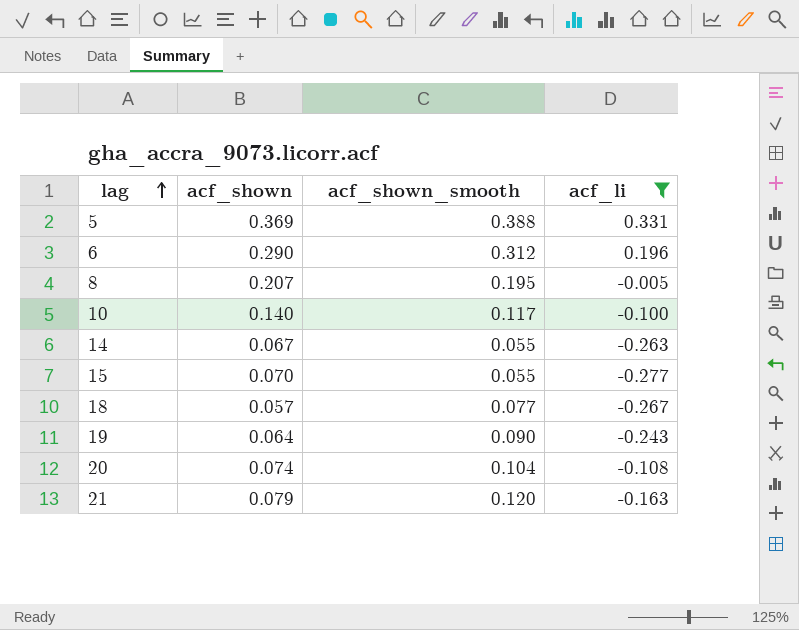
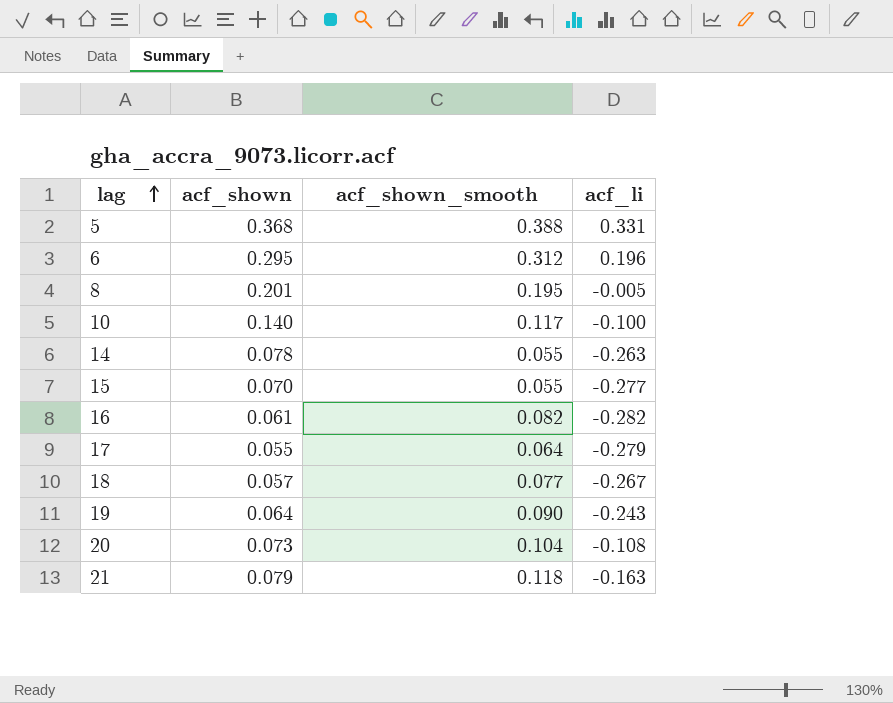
filter: acf_li >= -0.277 -> none
5 | acf_shown: 0.369 -> 0.368
6 | acf_shown: 0.290 -> 0.295
8 | acf_shown: 0.207 -> 0.201
14 | acf_shown: 0.067 -> 0.078
20 | acf_shown: 0.074 -> 0.073
21 | acf_shown_smooth: 0.120 -> 0.118

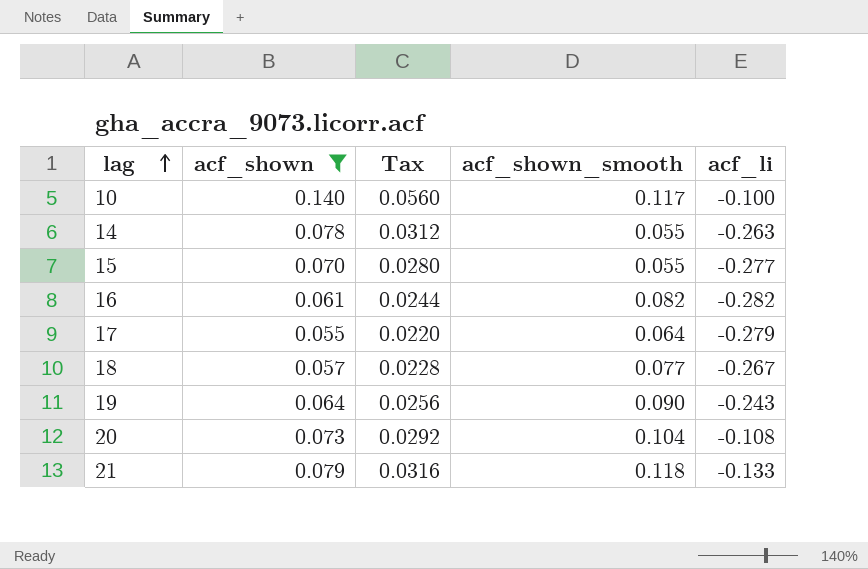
filter: none -> acf_shown <= 0.140
column Tax | formula: none -> [acf_shown] * 0.4
21 | acf_li: -0.163 -> -0.133

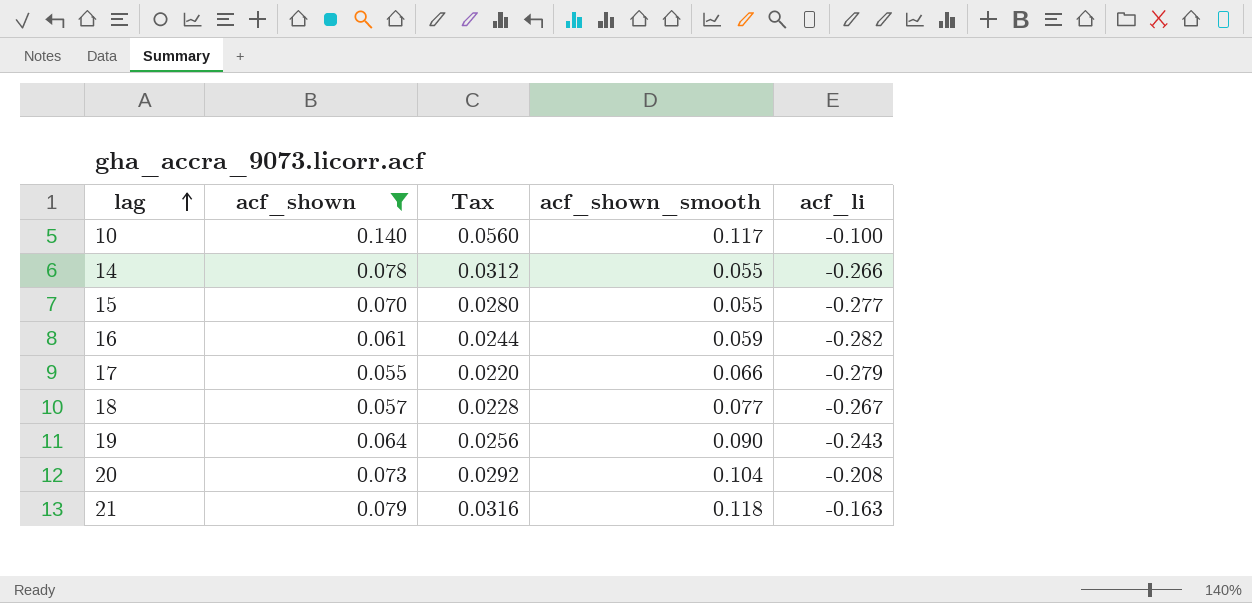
14 | acf_li: -0.263 -> -0.266
16 | acf_shown_smooth: 0.082 -> 0.059
17 | acf_shown_smooth: 0.064 -> 0.066
20 | acf_li: -0.108 -> -0.208
21 | acf_li: -0.133 -> -0.163

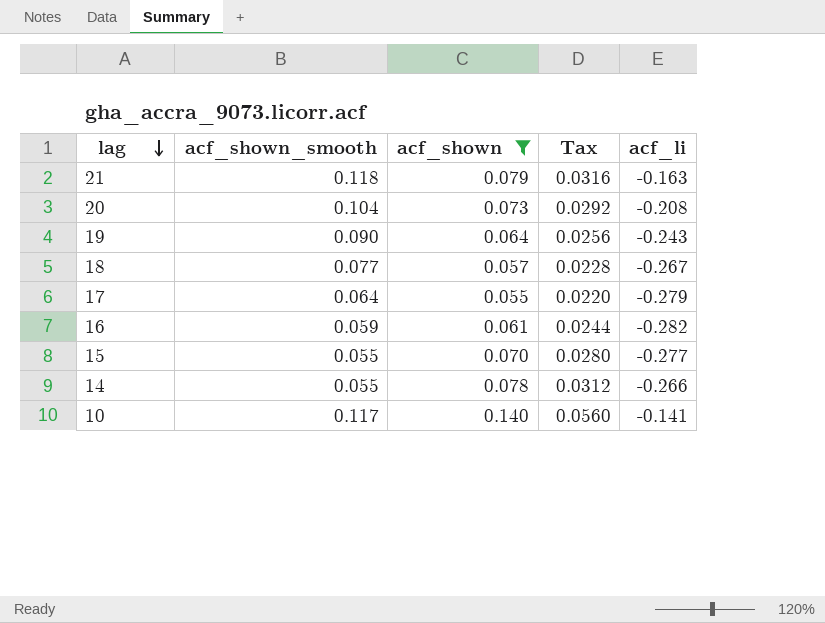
row order: lag ascending -> lag descending
column acf_shown_smooth | position: 4 -> 2
17 | acf_shown_smooth: 0.066 -> 0.064
10 | acf_li: -0.100 -> -0.141

